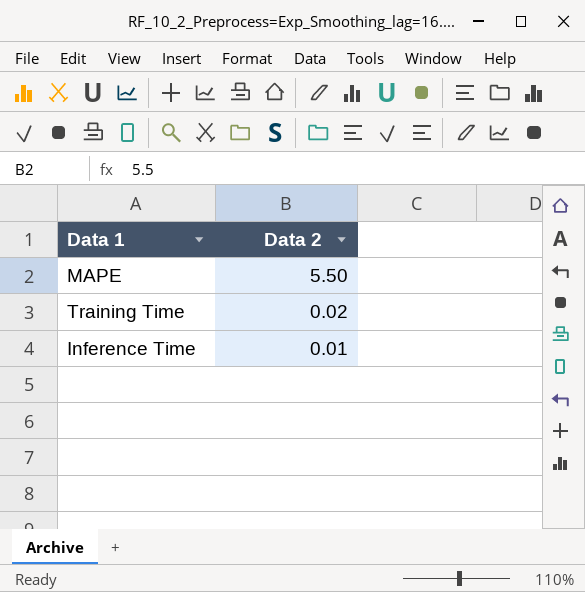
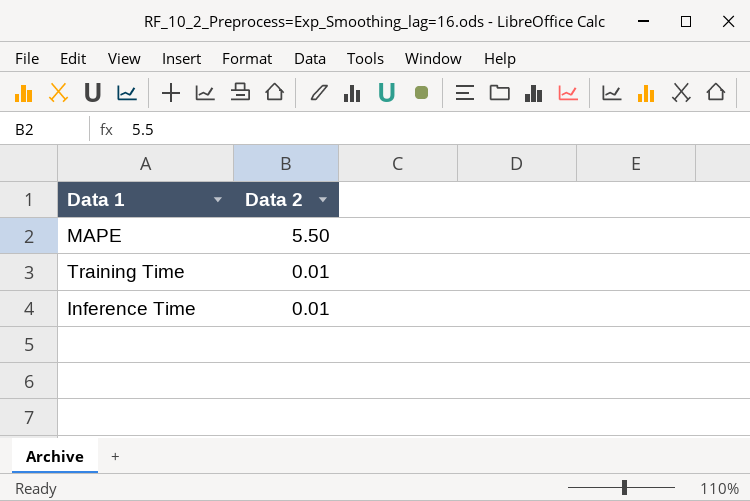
Training Time | Data 2: 0.02 -> 0.01

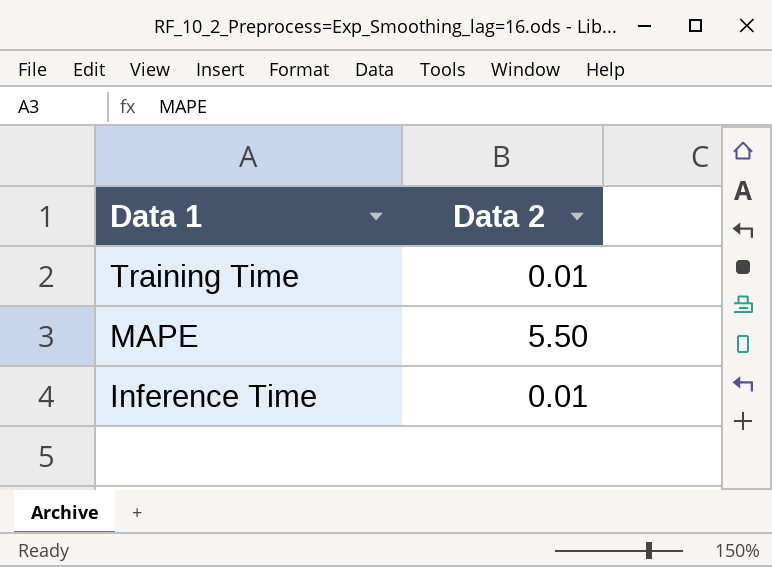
row order: Data 2 descending -> Data 1 descending

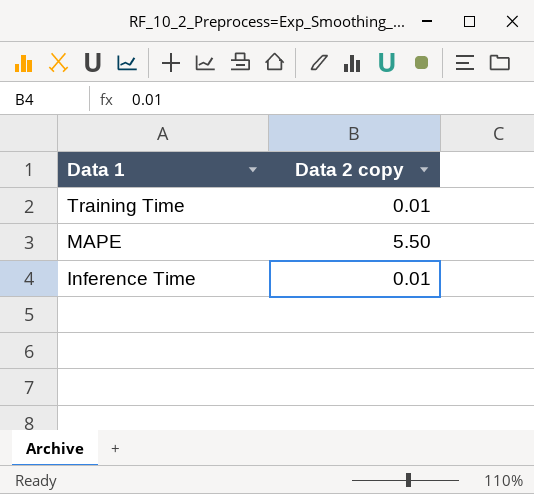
column name: Data 2 -> Data 2 copy

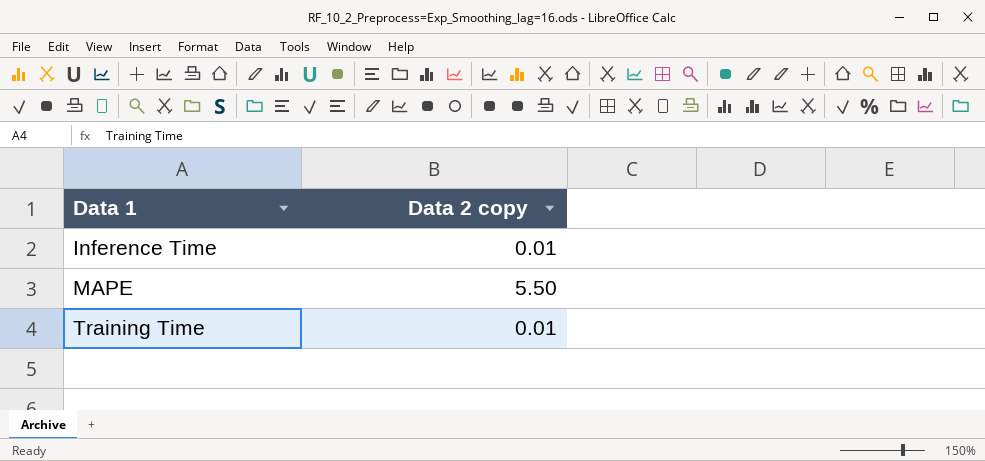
row order: Data 1 descending -> Data 1 ascending

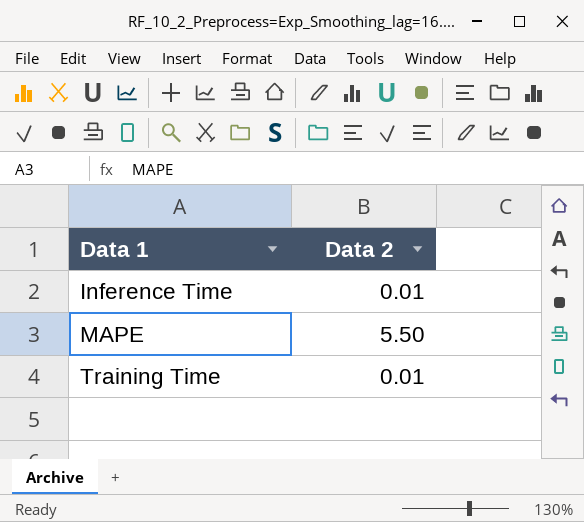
column name: Data 2 copy -> Data 2

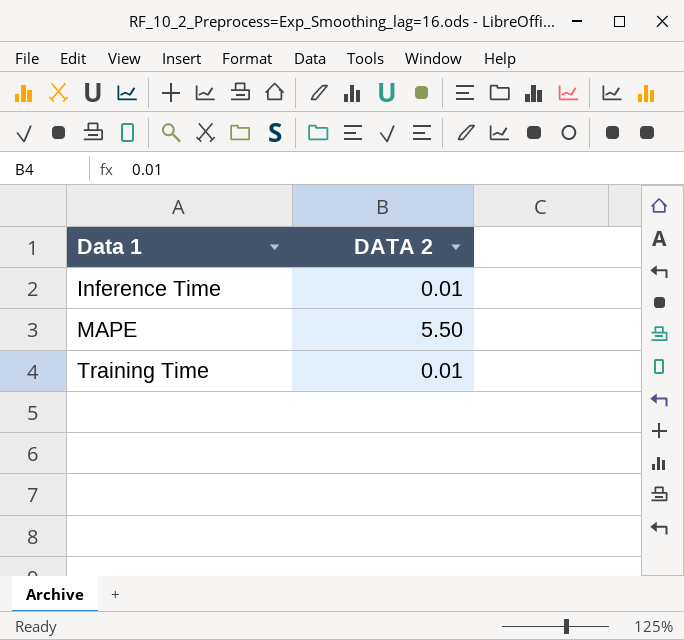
column name: Data 2 -> DATA 2

